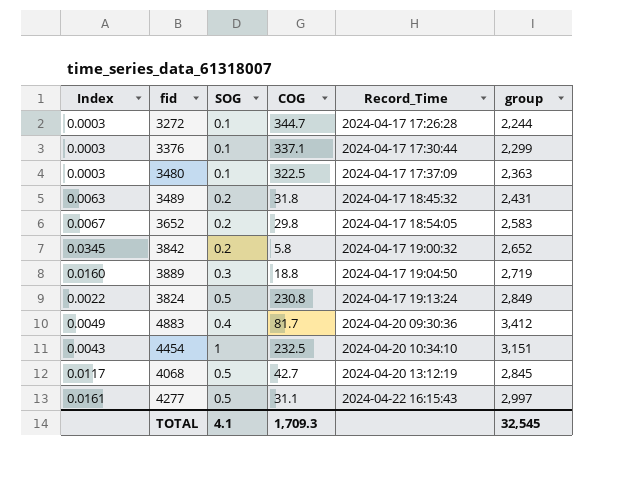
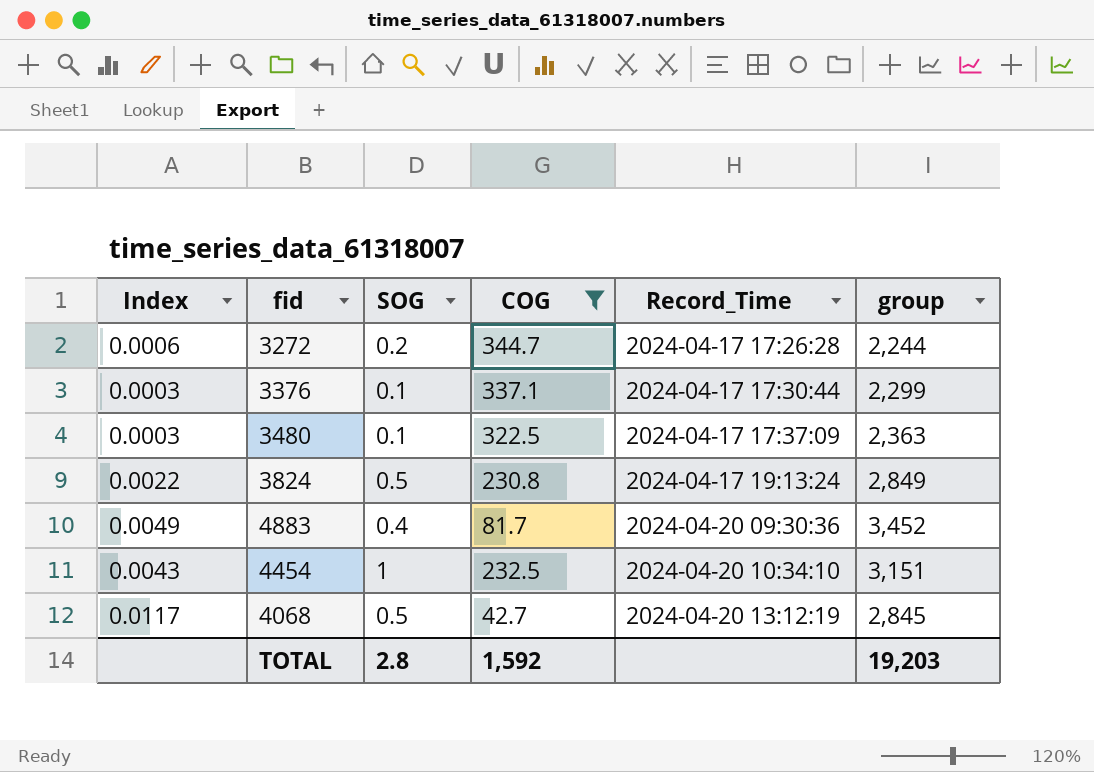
filter: none -> COG >= 42.7
3272 | Index: 0.0003 -> 0.0006
3272 | SOG: 0.1 -> 0.2
4883 | group: 3,412 -> 3,452
TOTAL | SOG: 4.1 -> 2.8
TOTAL | COG: 1,709.3 -> 1,592
TOTAL | group: 32,545 -> 19,203

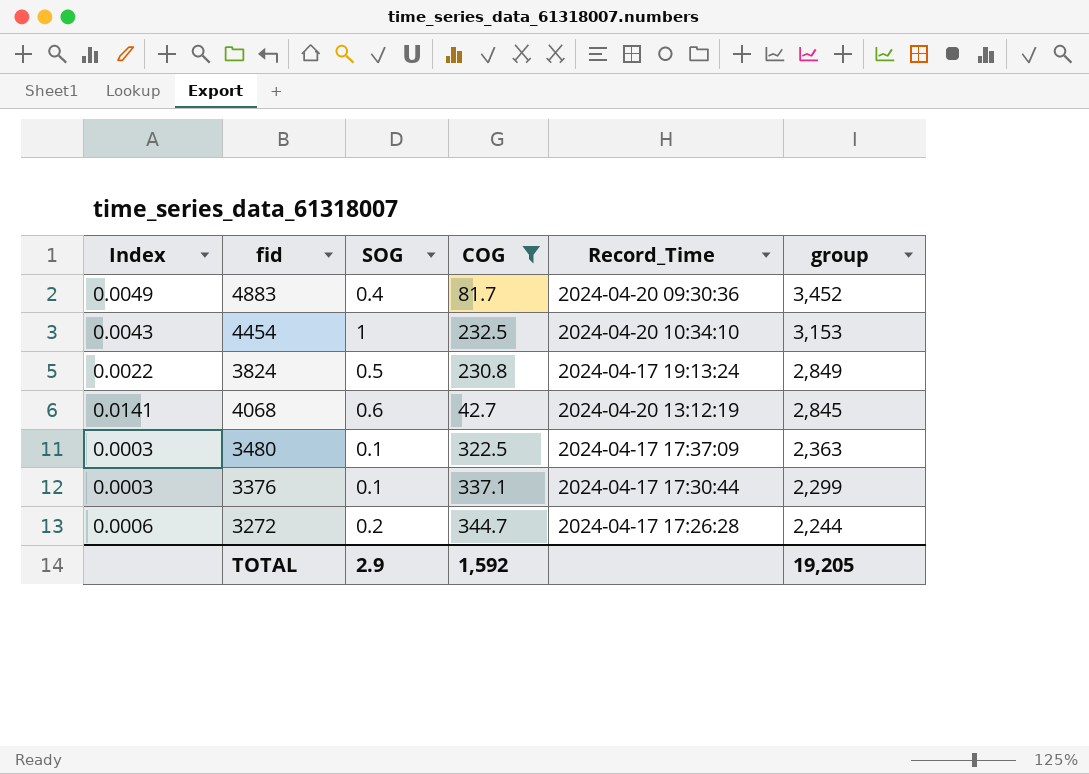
row order: Record_Time ascending -> group descending
4454 | group: 3,151 -> 3,153
4068 | Index: 0.0117 -> 0.0141
4068 | SOG: 0.5 -> 0.6
TOTAL | SOG: 2.8 -> 2.9
TOTAL | group: 19,203 -> 19,205

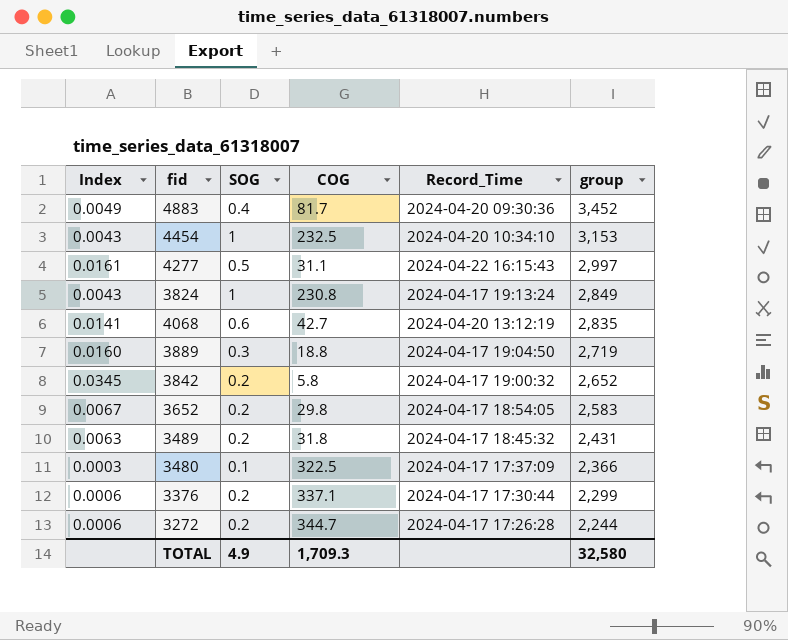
filter: COG >= 42.7 -> none
3824 | Index: 0.0022 -> 0.0043
3824 | SOG: 0.5 -> 1
4068 | group: 2,845 -> 2,835
3480 | group: 2,363 -> 2,366
3376 | Index: 0.0003 -> 0.0006
3376 | SOG: 0.1 -> 0.2
TOTAL | SOG: 2.9 -> 4.9
TOTAL | COG: 1,592 -> 1,709.3
TOTAL | group: 19,205 -> 32,580

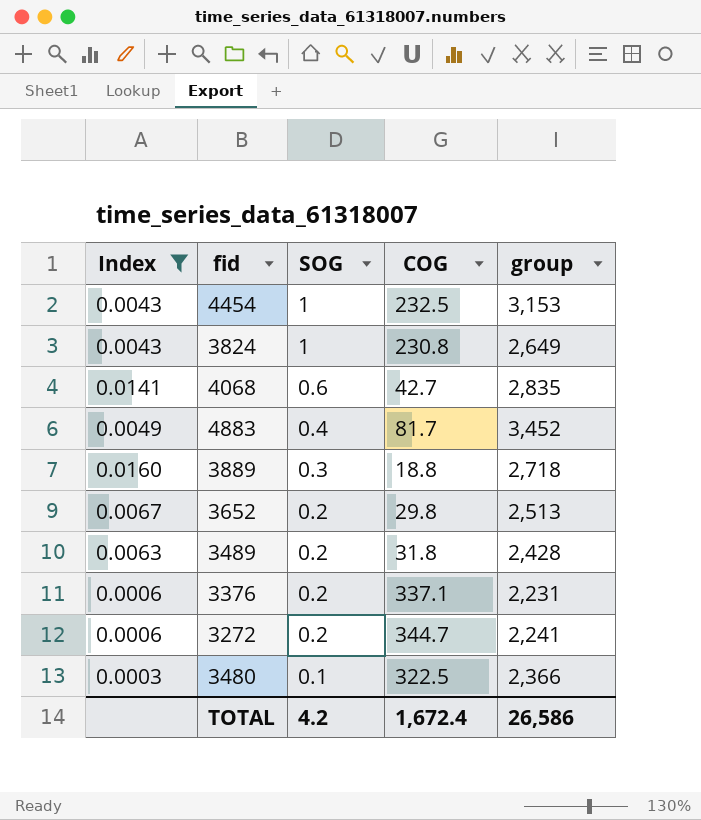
filter: none -> Index <= 0.0160
row order: group descending -> SOG descending
column Record_Time | position: 5 -> none
3824 | group: 2,849 -> 2,649
3889 | group: 2,719 -> 2,718
3652 | group: 2,583 -> 2,513
3489 | group: 2,431 -> 2,428
3376 | group: 2,299 -> 2,231
3272 | group: 2,244 -> 2,241
TOTAL | SOG: 4.9 -> 4.2
TOTAL | COG: 1,709.3 -> 1,672.4
TOTAL | group: 32,580 -> 26,586

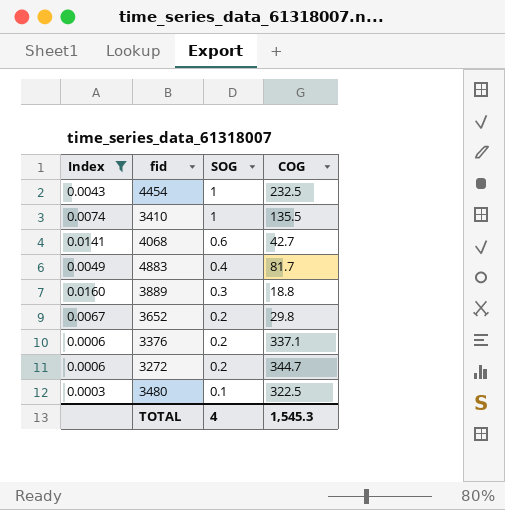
column group | position: 5 -> none
row 3824: 0.0043 | 1 | 230.8 | 2,649 -> none
row 3489: 0.0063 | 0.2 | 31.8 | 2,428 -> none
row 3410: none -> 0.0074 | 1 | 135.5
TOTAL | SOG: 4.2 -> 4
TOTAL | COG: 1,672.4 -> 1,545.3

